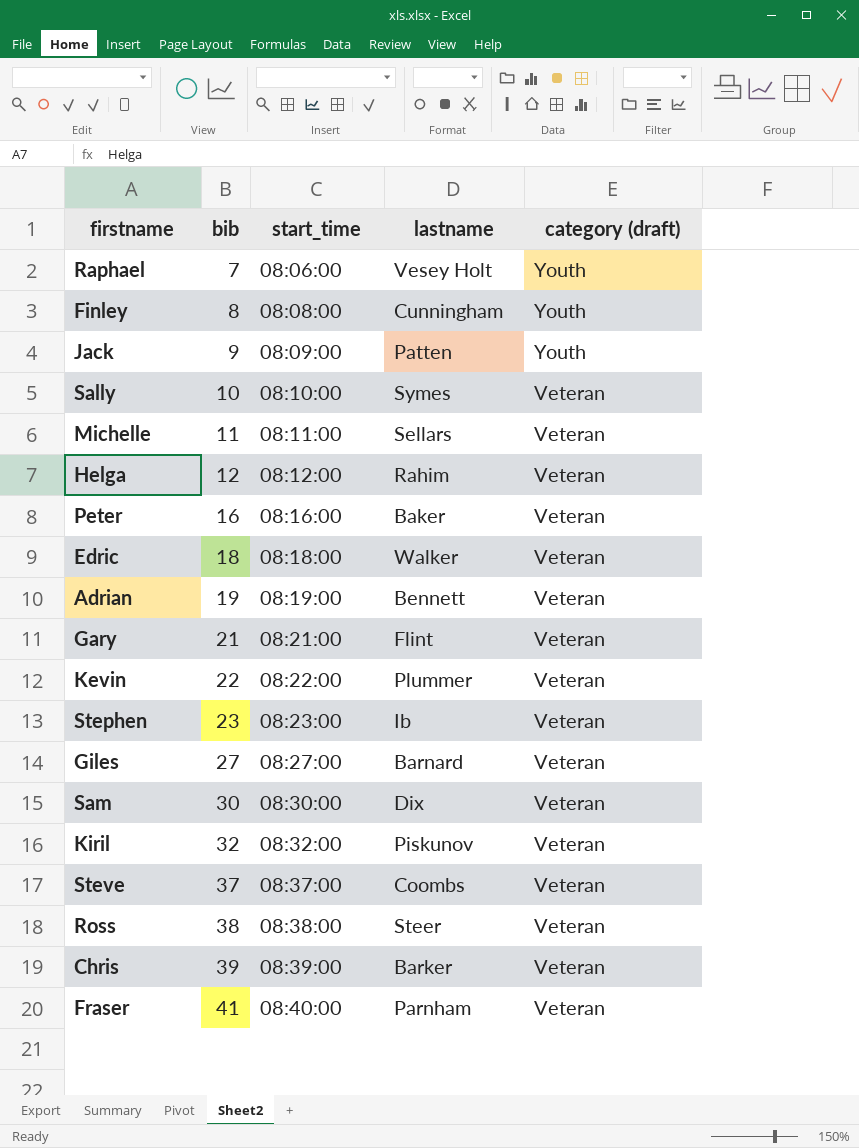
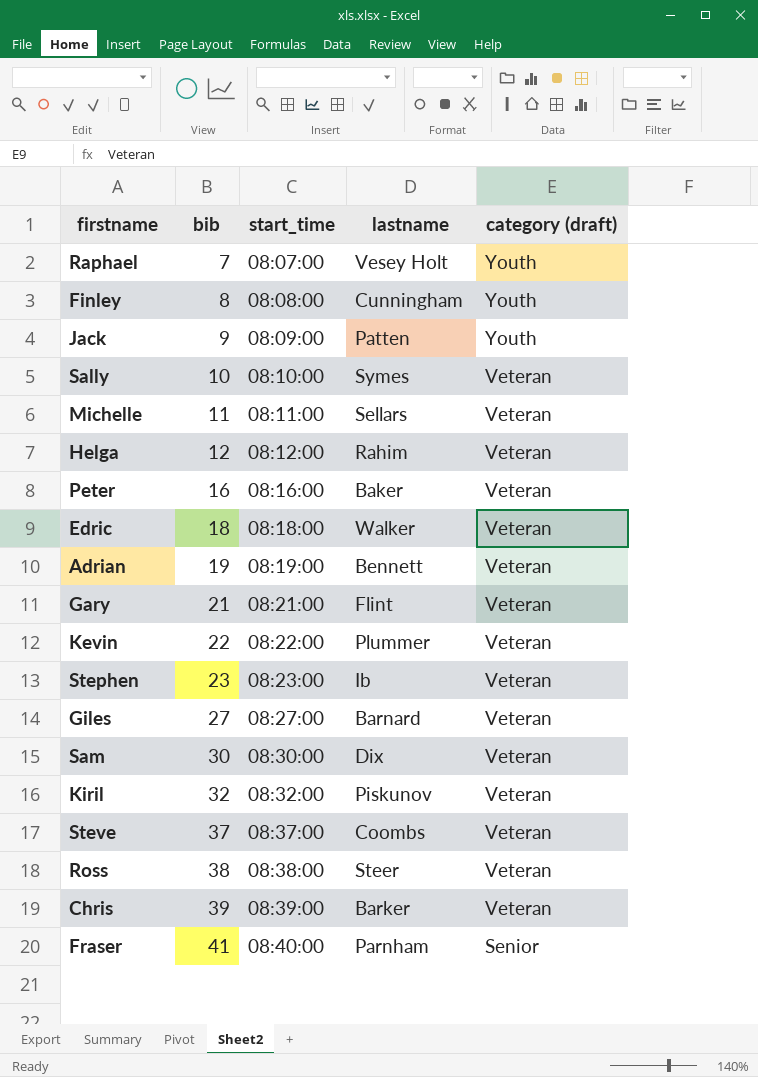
Raphael | start_time: 08:06:00 -> 08:07:00
Fraser | category (draft): Veteran -> Senior

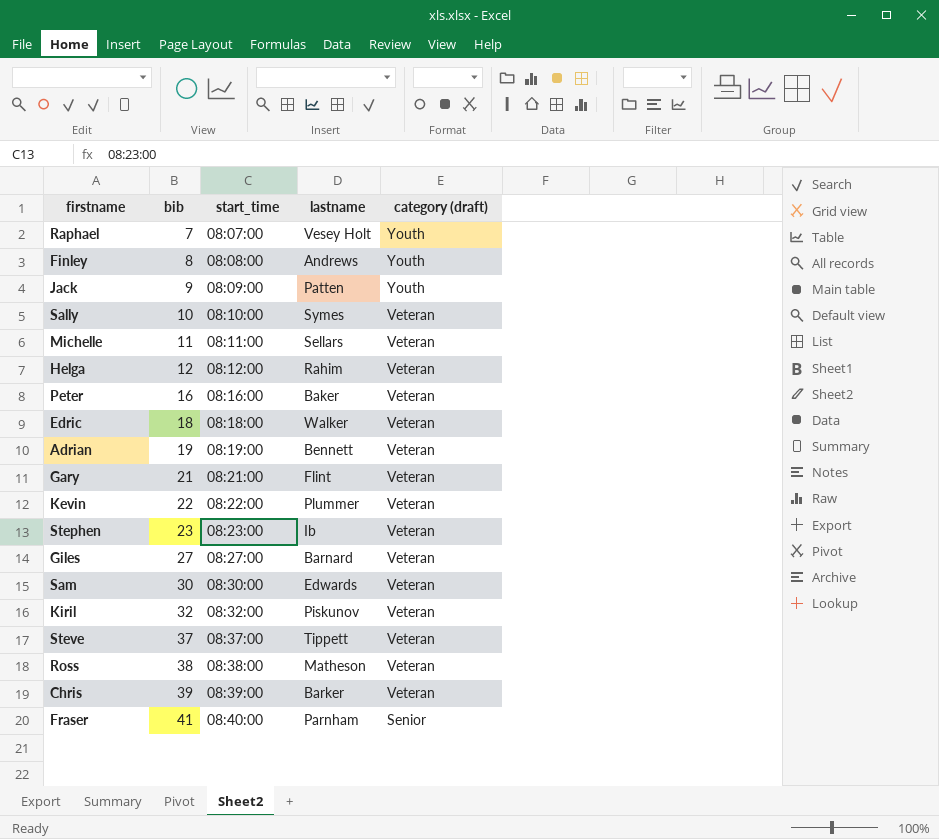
Finley | lastname: Cunningham -> Andrews
Sam | lastname: Dix -> Edwards
Steve | lastname: Coombs -> Tippett
Ross | lastname: Steer -> Matheson

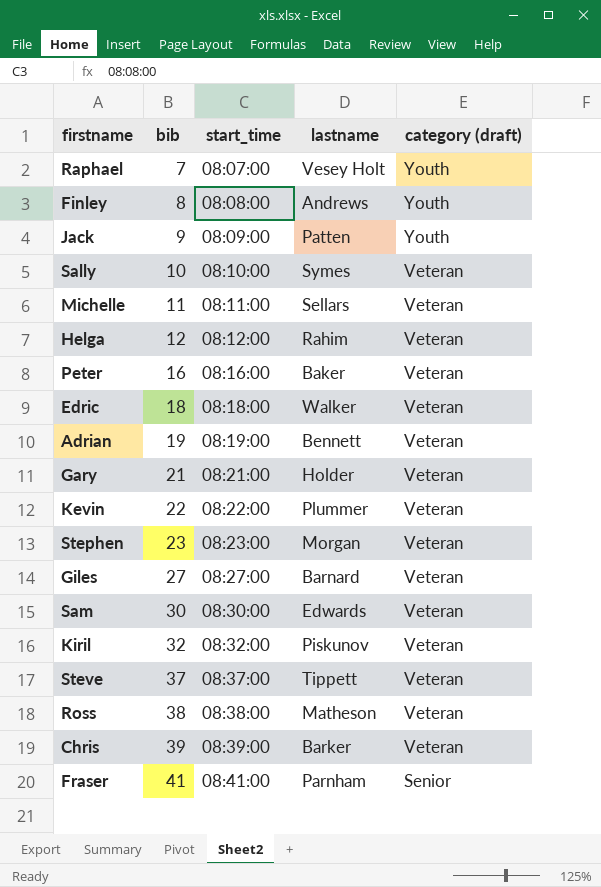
Gary | lastname: Flint -> Holder
Stephen | lastname: Ib -> Morgan
Fraser | start_time: 08:40:00 -> 08:41:00

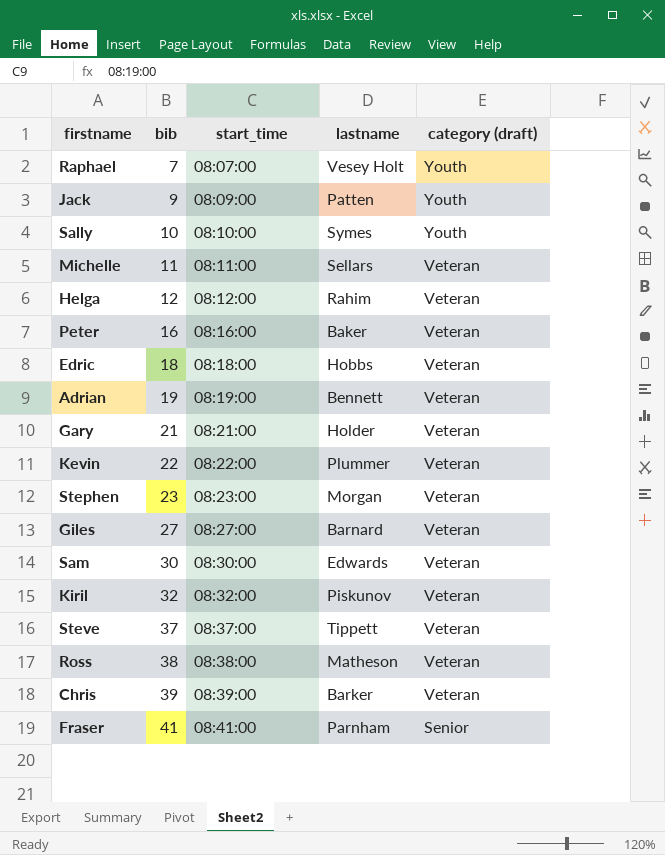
row Finley: 8 | 08:08:00 | Andrews | Youth -> none
Sally | category (draft): Veteran -> Youth
Edric | lastname: Walker -> Hobbs

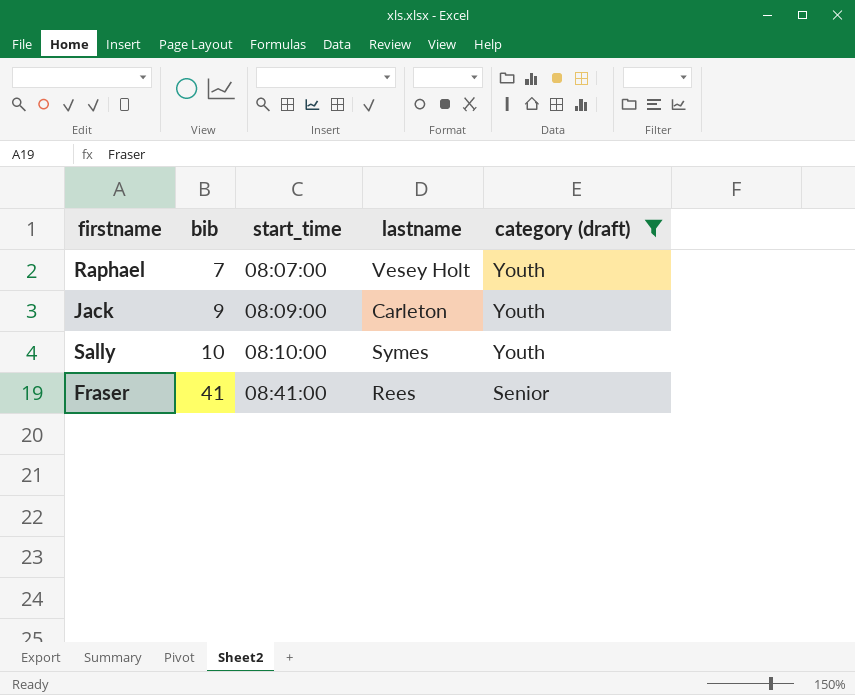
filter: none -> category (draft) != Veteran
Jack | lastname: Patten -> Carleton
Fraser | lastname: Parnham -> Rees

